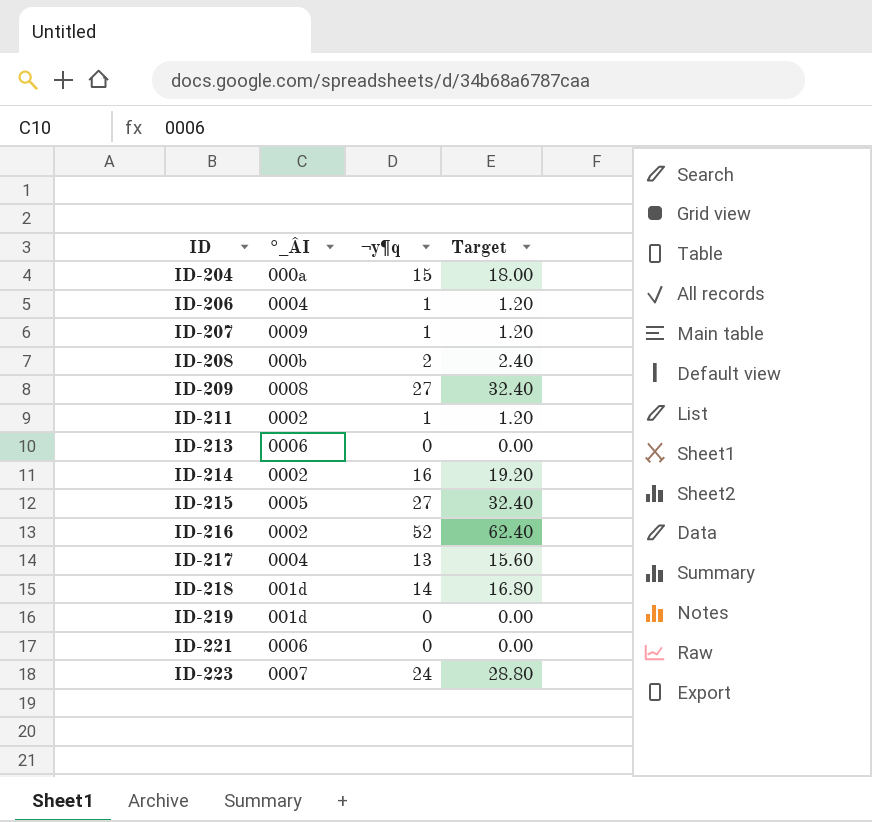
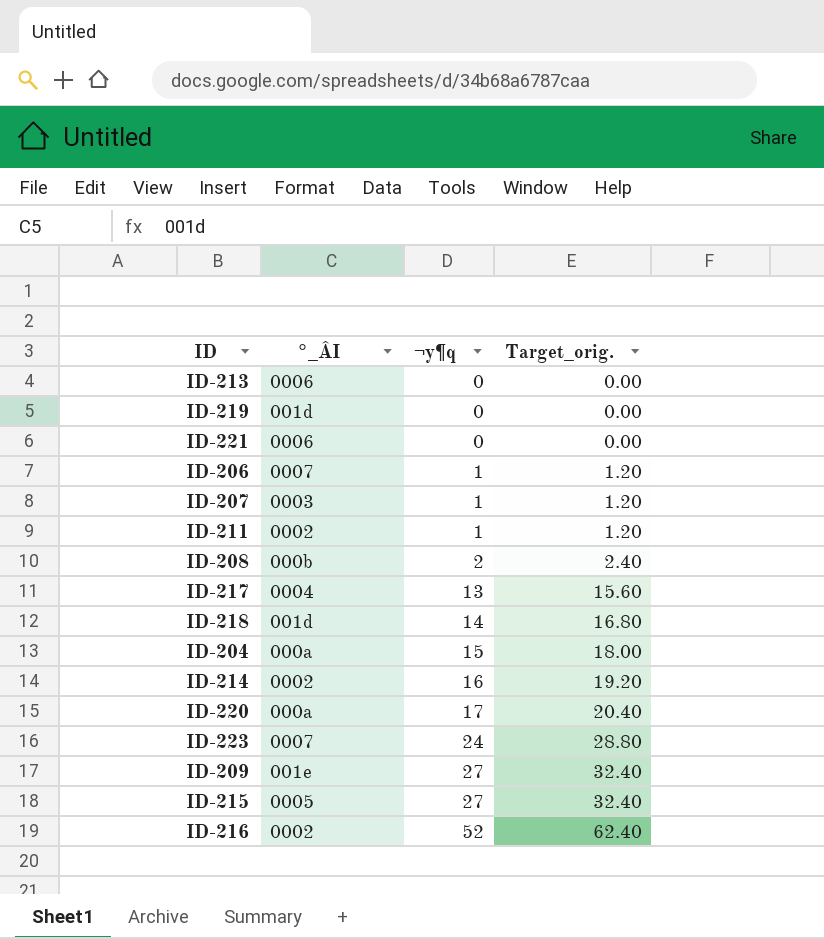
row order: ID ascending -> ¬y¶q ascending
column name: Target -> Target_orig.
ID-206 | °_ÂI: 0004 -> 0007
ID-207 | °_ÂI: 0009 -> 0003
row ID-220: none -> 000a | 17 | 20.40
ID-209 | °_ÂI: 0008 -> 001e

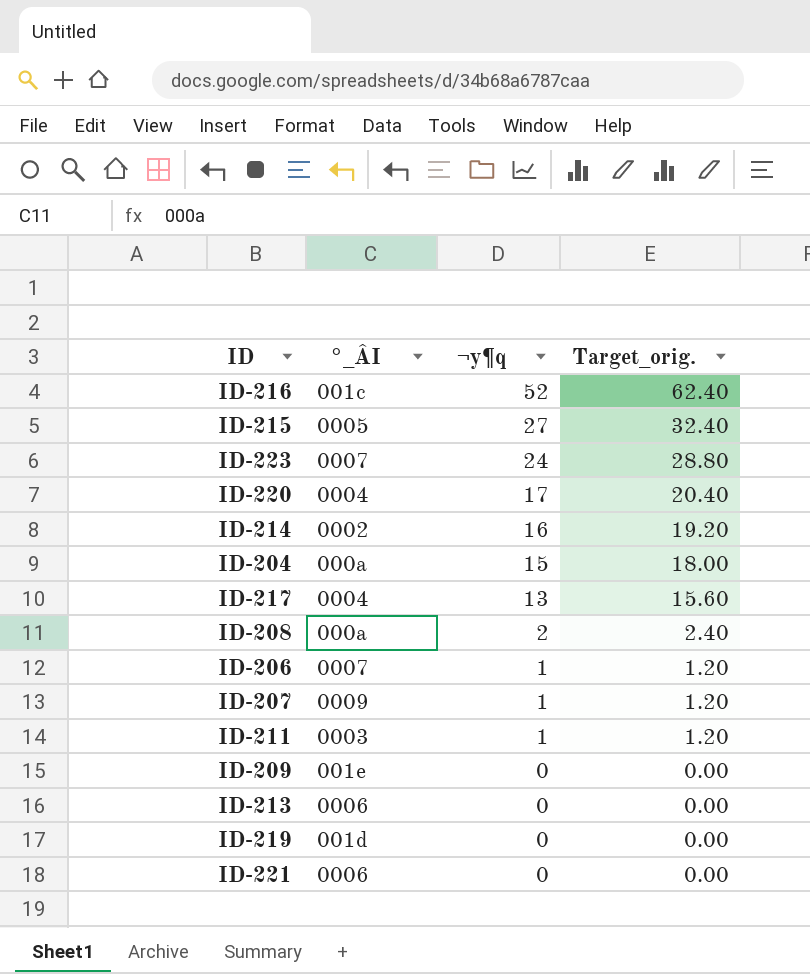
row order: ¬y¶q ascending -> ¬y¶q descending
row ID-218: 001d | 14 | 16.80 -> none
ID-216 | °_ÂI: 0002 -> 001c
ID-220 | °_ÂI: 000a -> 0004
ID-208 | °_ÂI: 000b -> 000a
ID-207 | °_ÂI: 0003 -> 0009
ID-211 | °_ÂI: 0002 -> 0003
ID-209 | ¬y¶q: 27 -> 0
ID-209 | Target_orig.: 32.40 -> 0.00

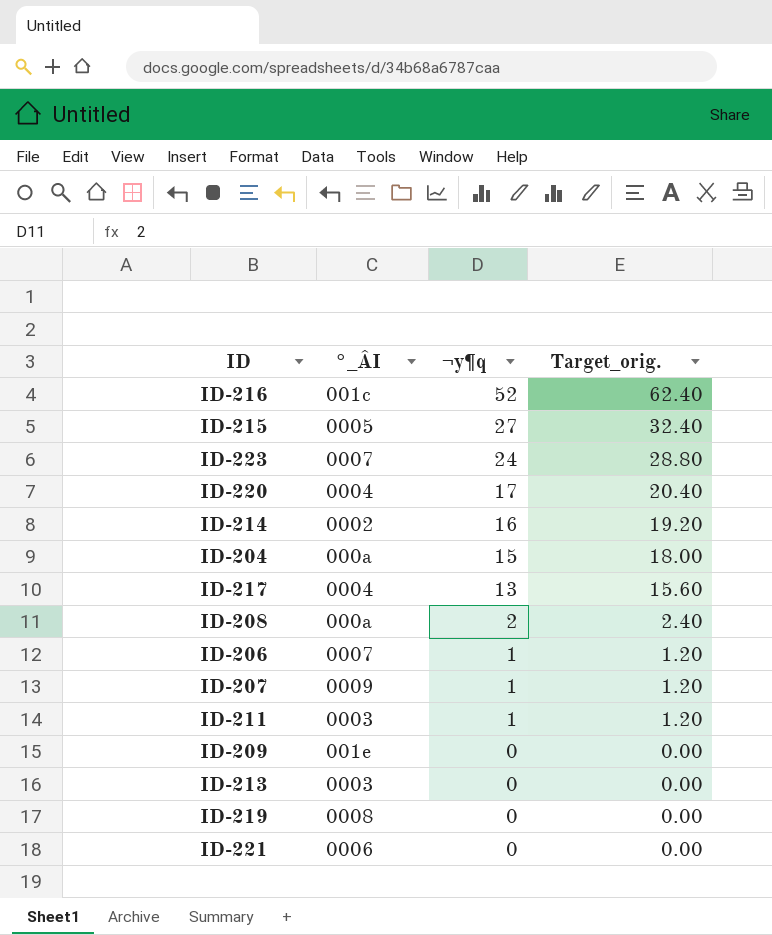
ID-213 | °_ÂI: 0006 -> 0003
ID-219 | °_ÂI: 001d -> 0008

